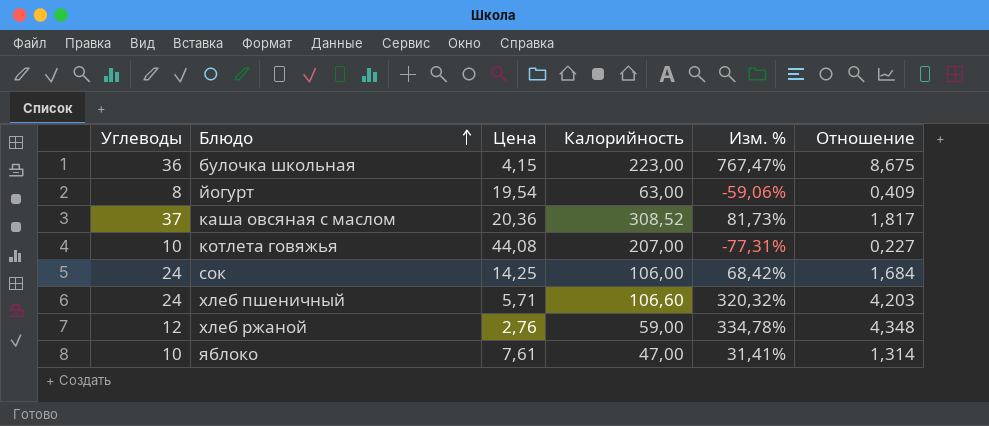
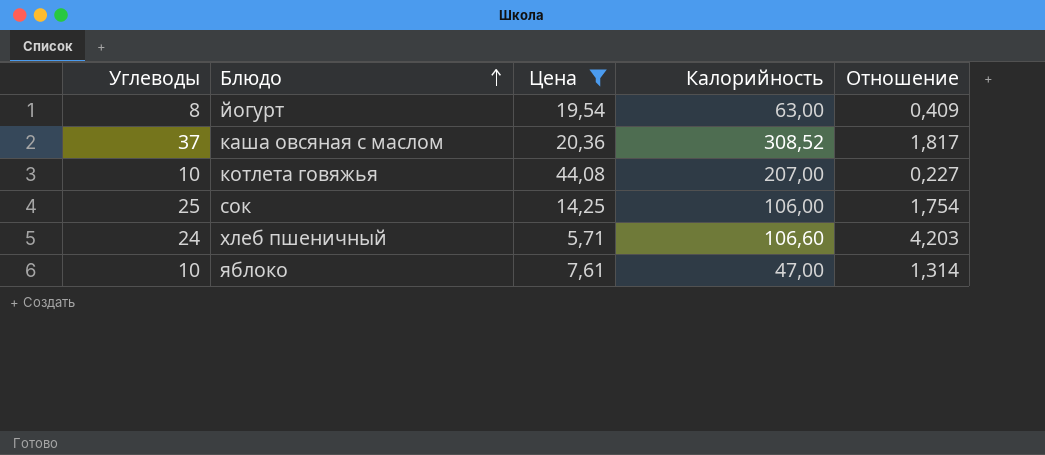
filter: none -> Цена >= 5,71
column Изм. % | formula: ([Углеводы] - [Цена]) / [Цена] -> none
сок | Углеводы: 24 -> 25
сок | Отношение: 1,684 -> 1,754

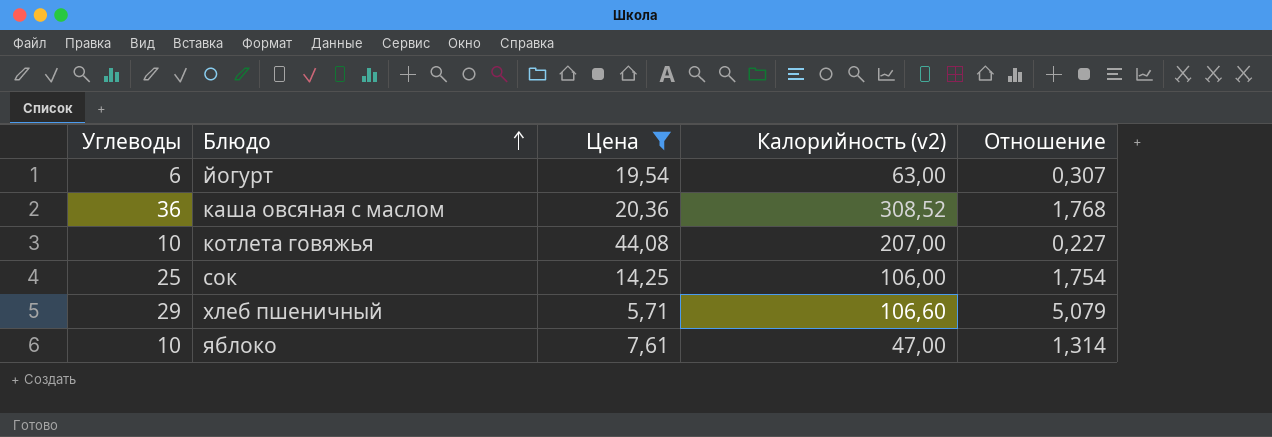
column name: Калорийность -> Калорийность (v2)
йогурт | Углеводы: 8 -> 6
йогурт | Отношение: 0,409 -> 0,307
каша овсяная с маслом | Углеводы: 37 -> 36
каша овсяная с маслом | Отношение: 1,817 -> 1,768
хлеб пшеничный | Углеводы: 24 -> 29
хлеб пшеничный | Отношение: 4,203 -> 5,079

